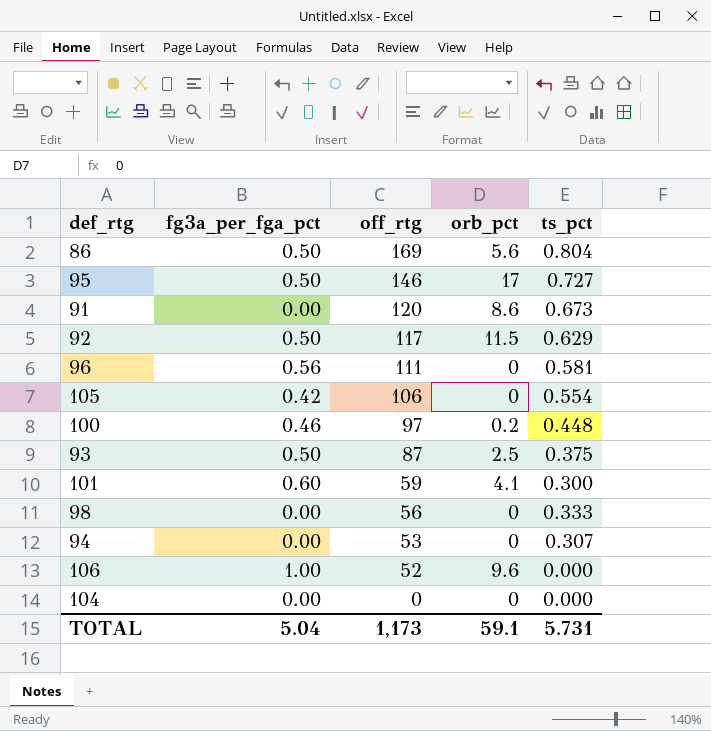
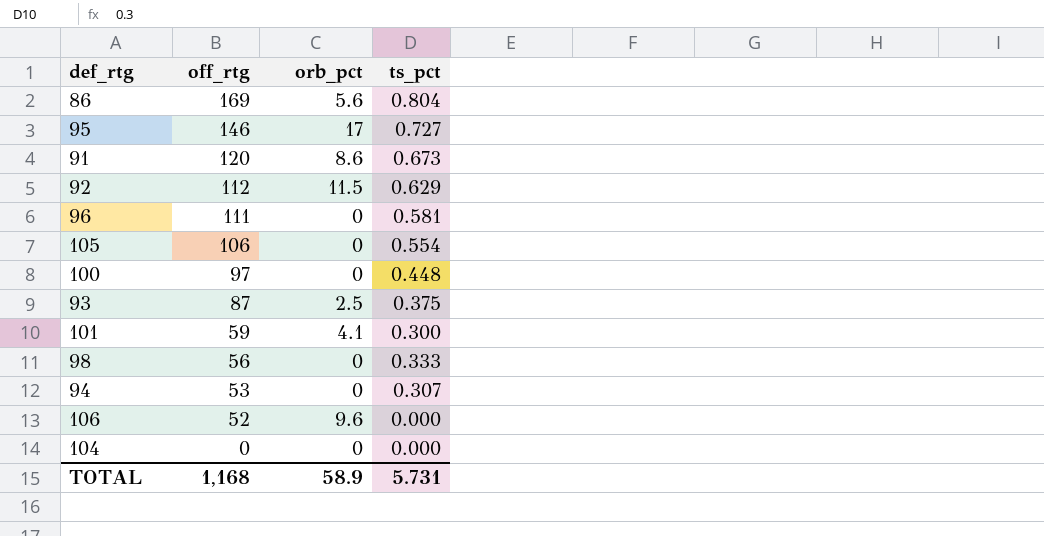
column fg3a_per_fga_pct | position: 2 -> none
92 | off_rtg: 117 -> 112
100 | orb_pct: 0.2 -> 0
TOTAL | off_rtg: 1,173 -> 1,168
TOTAL | orb_pct: 59.1 -> 58.9

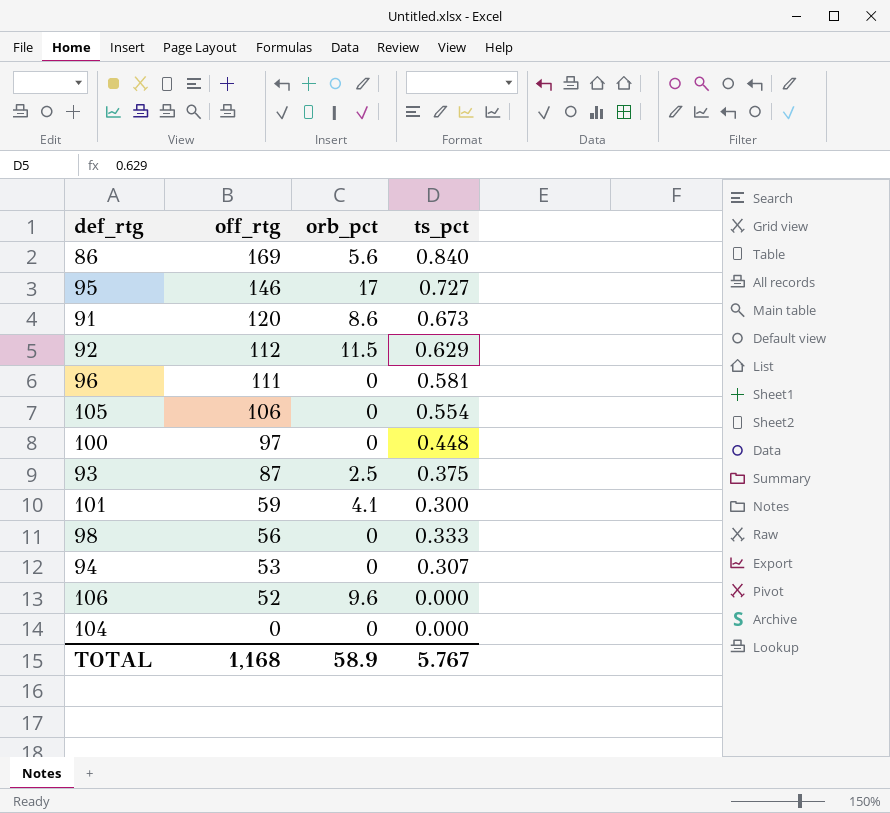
86 | ts_pct: 0.804 -> 0.840
TOTAL | ts_pct: 5.731 -> 5.767

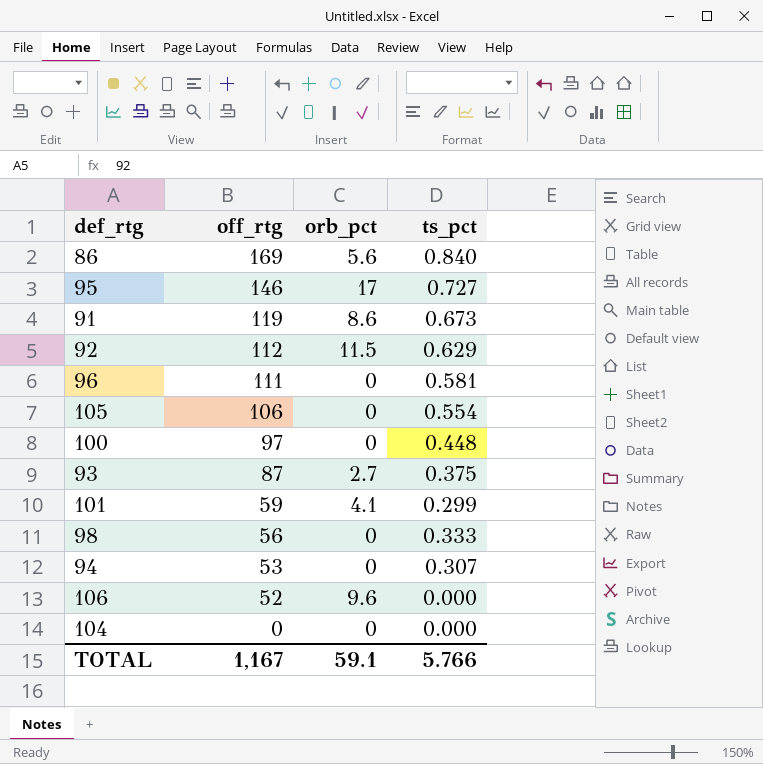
91 | off_rtg: 120 -> 119
93 | orb_pct: 2.5 -> 2.7
101 | ts_pct: 0.300 -> 0.299
TOTAL | off_rtg: 1,168 -> 1,167
TOTAL | orb_pct: 58.9 -> 59.1
TOTAL | ts_pct: 5.767 -> 5.766

